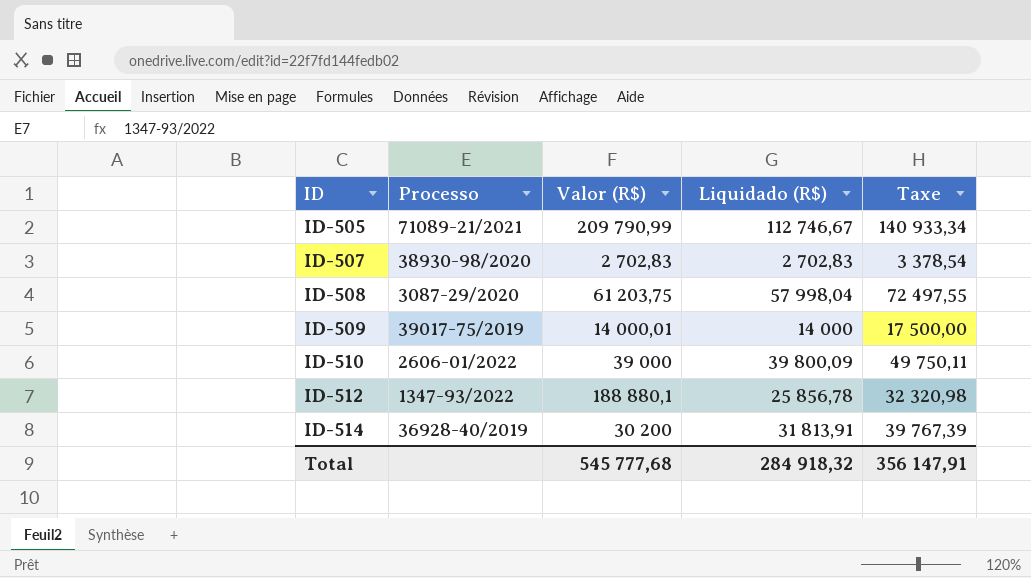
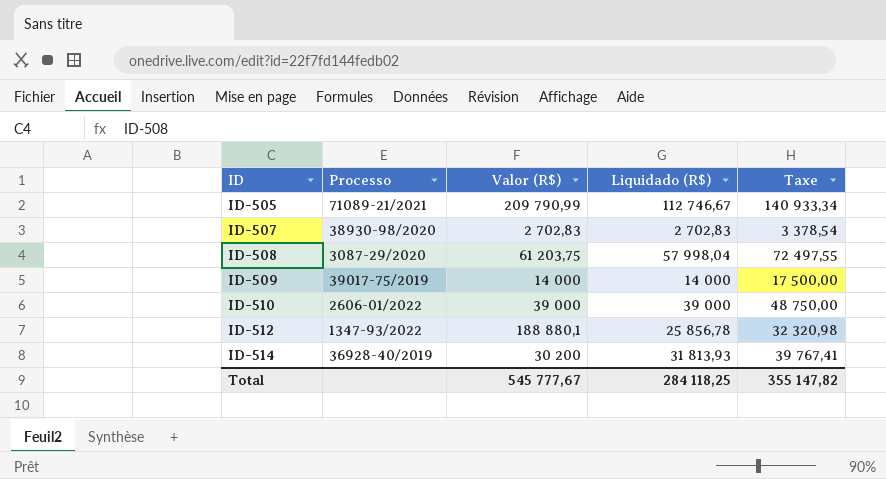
ID-509 | Valor (R$): 14 000,01 -> 14 000
ID-510 | Liquidado (R$): 39 800,09 -> 39 000
ID-510 | Taxe: 49 750,11 -> 48 750,00
ID-514 | Liquidado (R$): 31 813,91 -> 31 813,93
ID-514 | Taxe: 39 767,39 -> 39 767,41
Total | Valor (R$): 545 777,68 -> 545 777,67
Total | Liquidado (R$): 284 918,32 -> 284 118,25
Total | Taxe: 356 147,91 -> 355 147,82

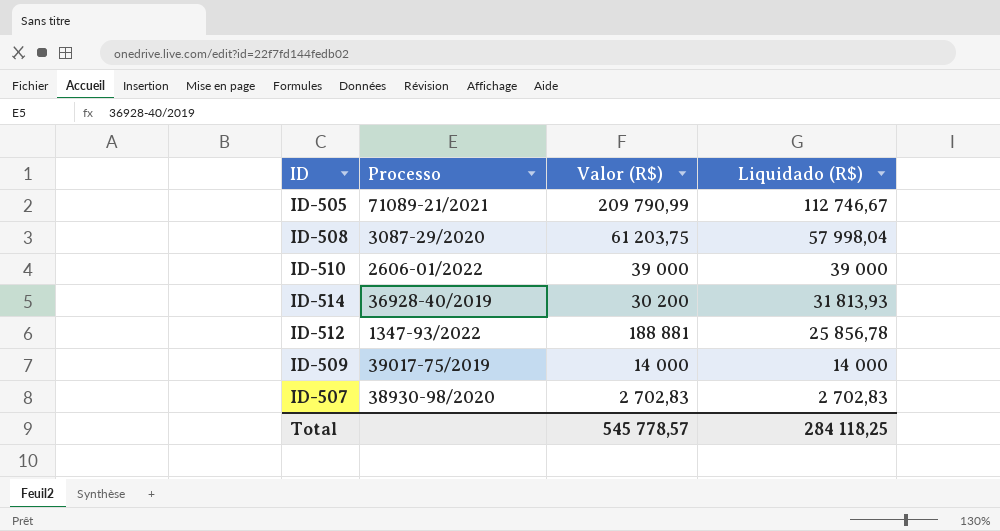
row order: ID ascending -> Liquidado (R$) descending
column Taxe | formula: [Liquidado (R$)] * 1,25 -> none
ID-512 | Valor (R$): 188 880,1 -> 188 881
Total | Valor (R$): 545 777,67 -> 545 778,57

